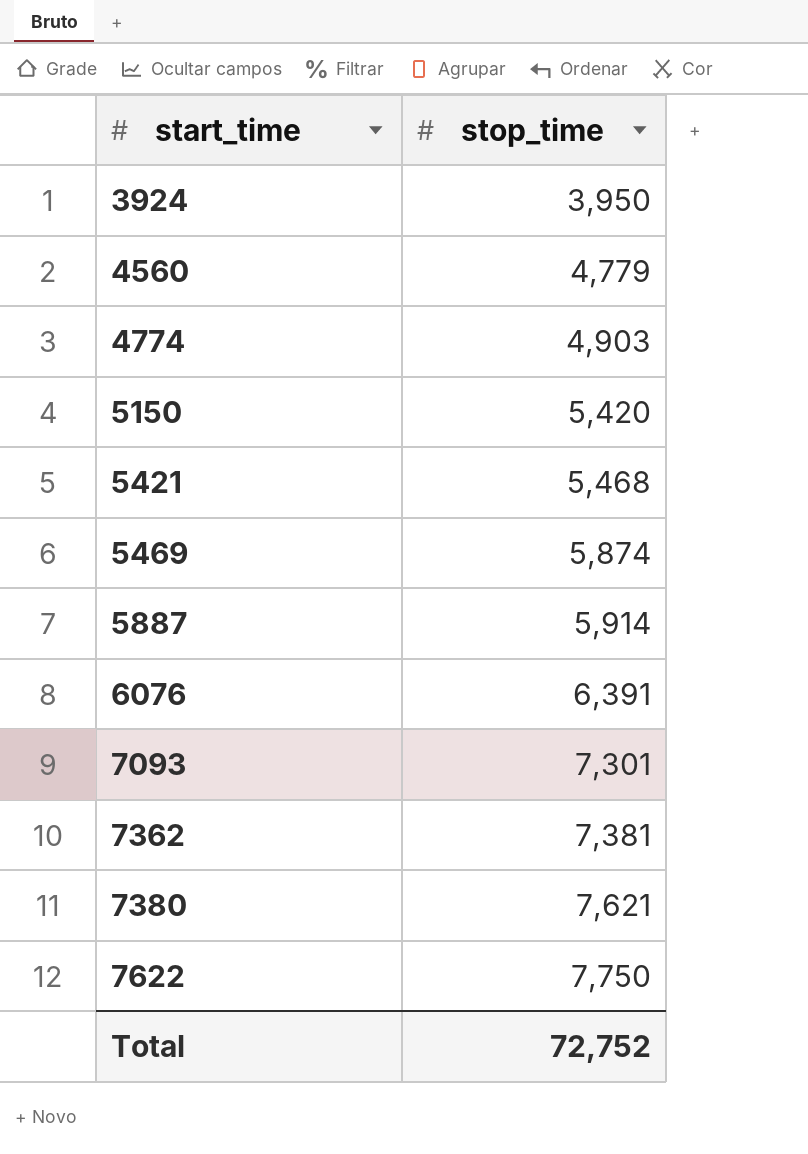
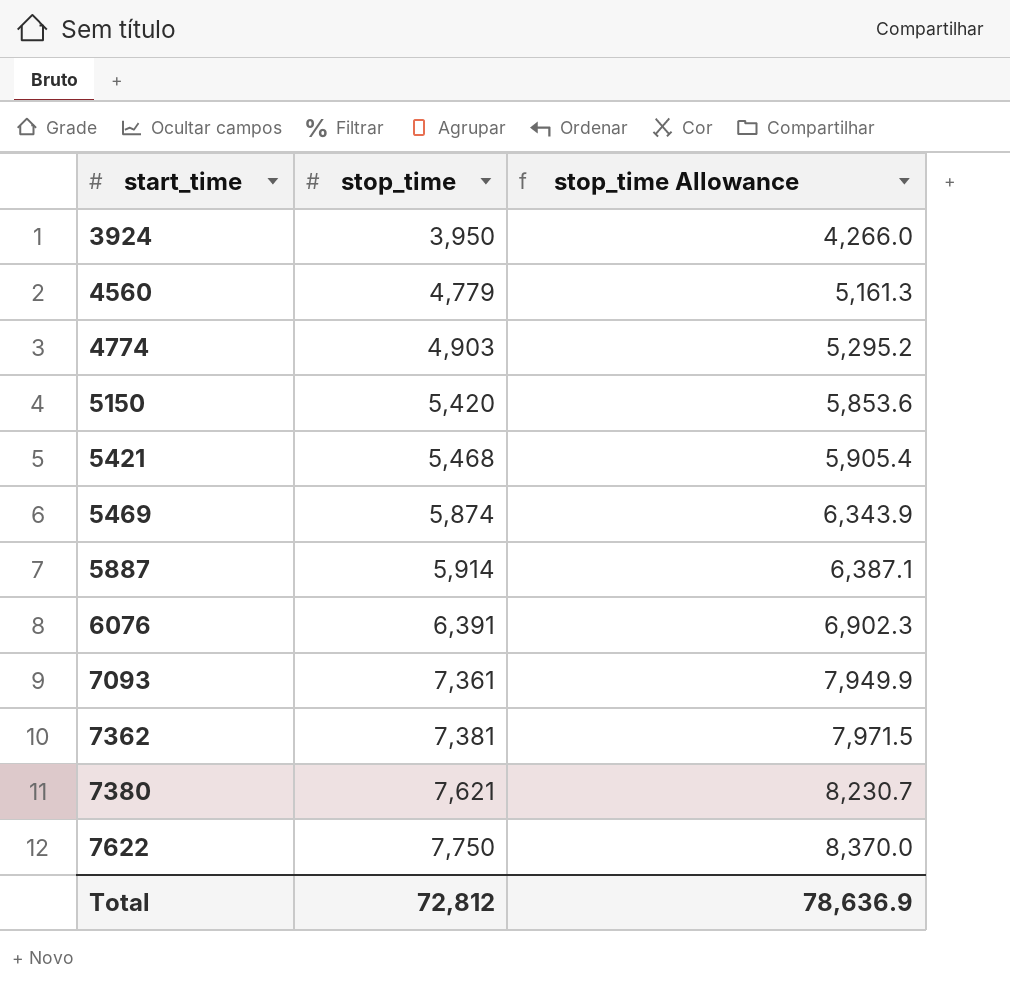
column stop_time Allowance | formula: none -> [stop_time] * 1.08
7093 | stop_time: 7,301 -> 7,361
Total | stop_time: 72,752 -> 72,812

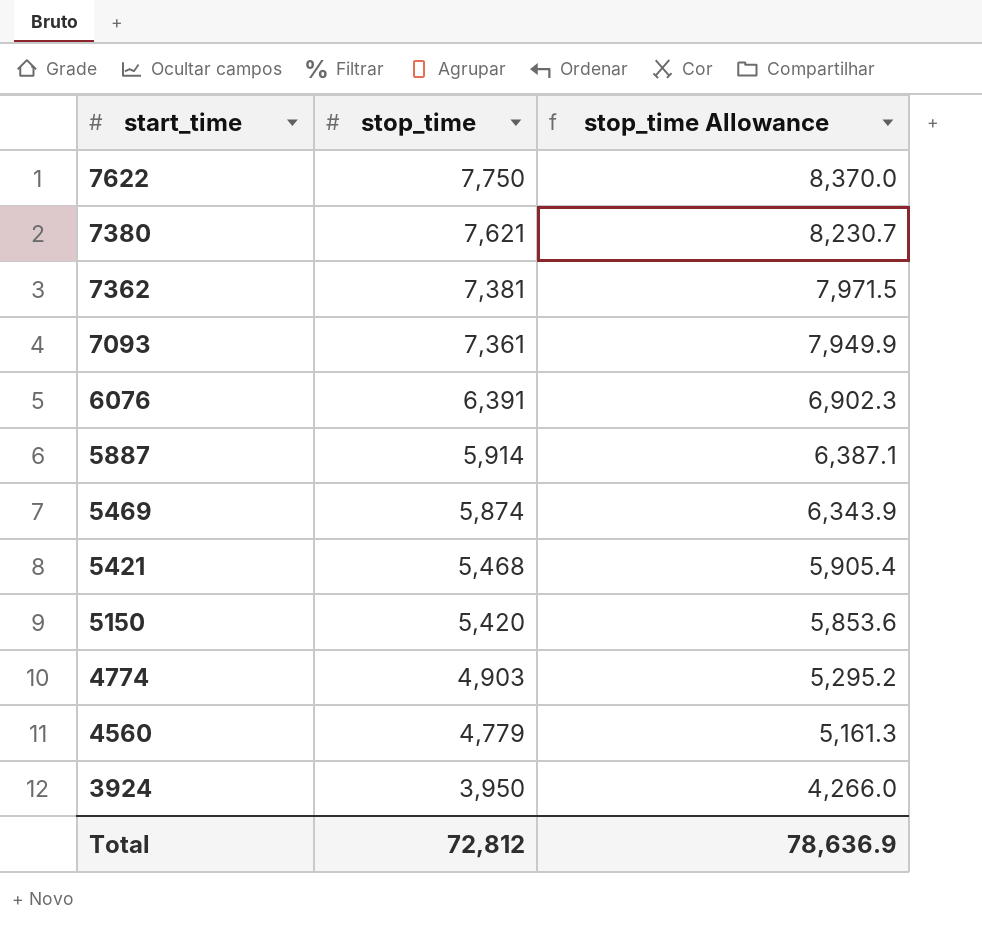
row order: start_time ascending -> start_time descending

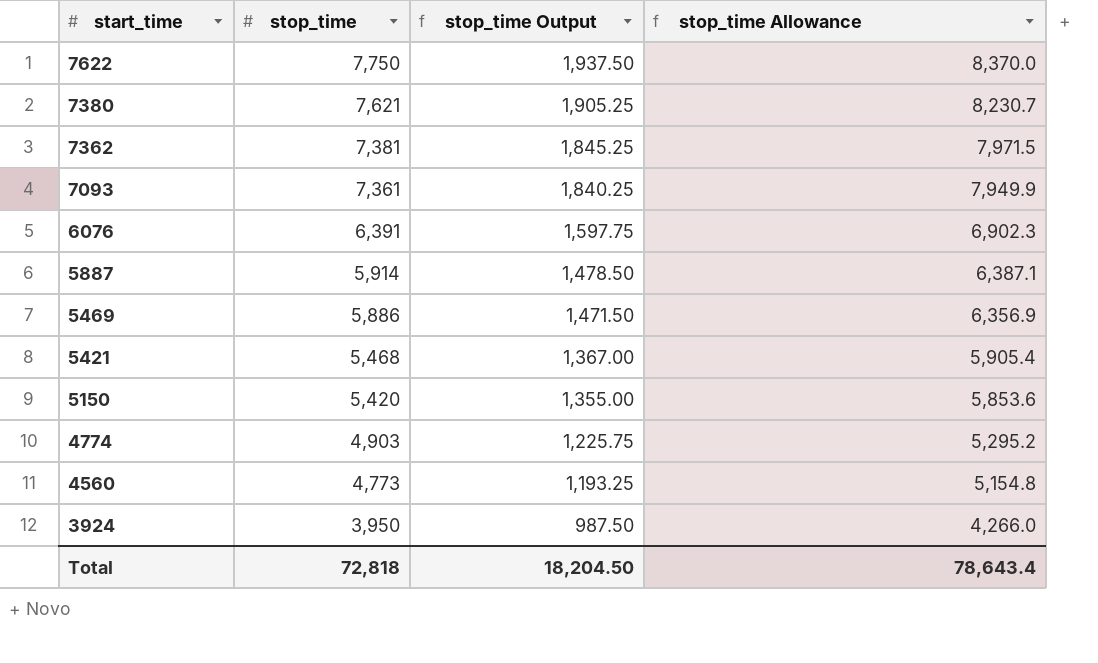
column stop_time Output | formula: none -> [stop_time] * 0.25
5469 | stop_time: 5,874 -> 5,886
5469 | stop_time Allowance: 6,343.9 -> 6,356.9
4560 | stop_time: 4,779 -> 4,773
4560 | stop_time Allowance: 5,161.3 -> 5,154.8
Total | stop_time: 72,812 -> 72,818
Total | stop_time Allowance: 78,636.9 -> 78,643.4

